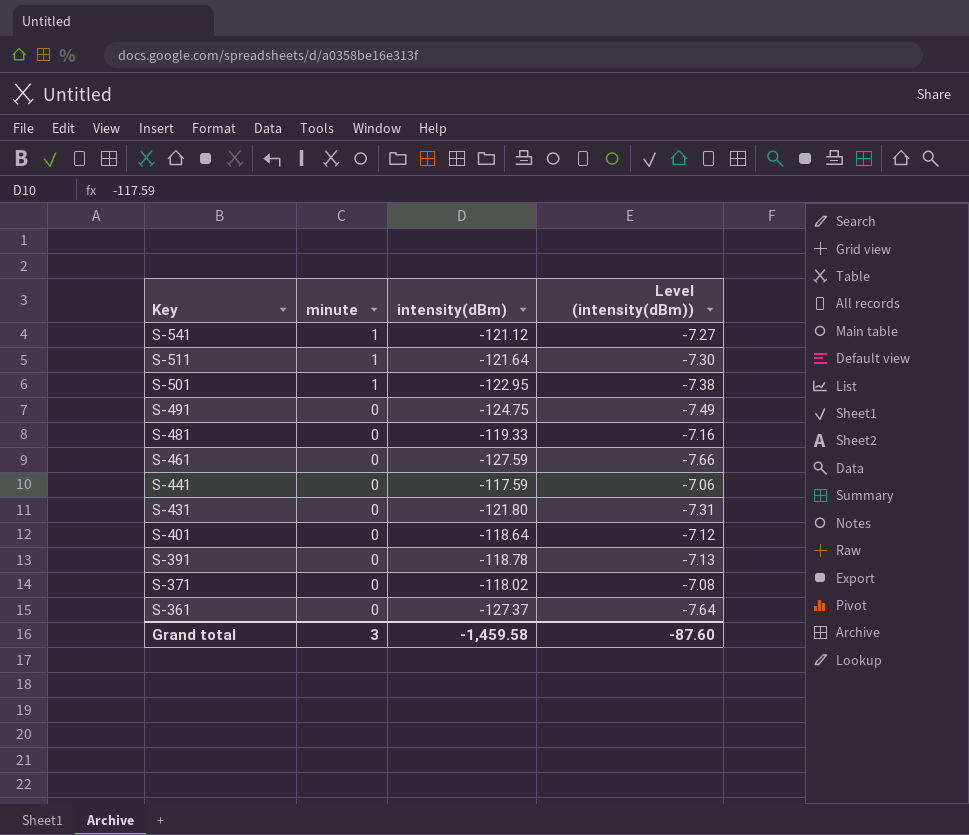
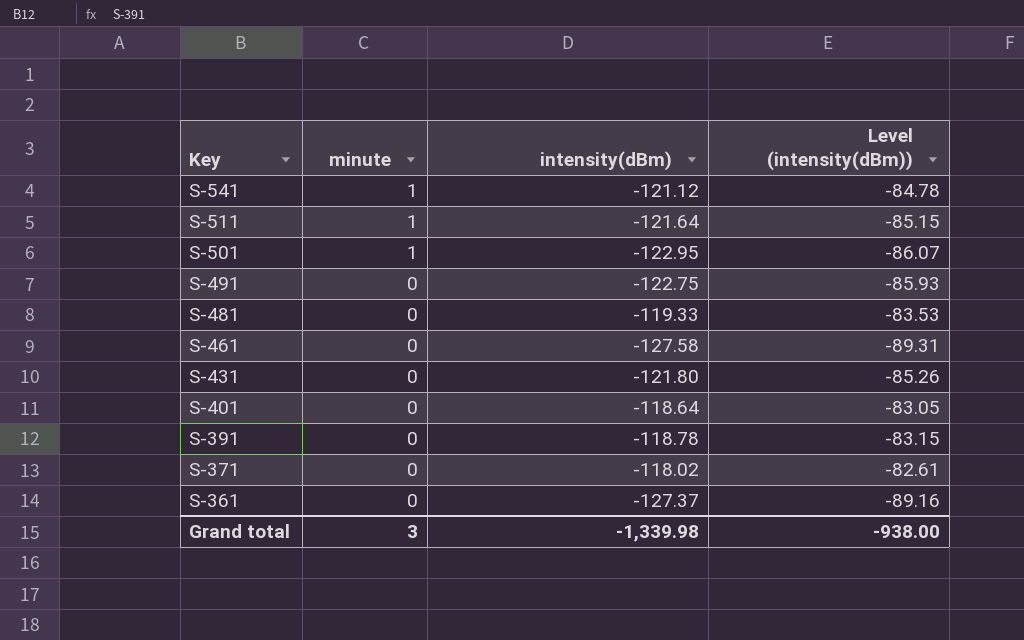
column Level (intensity(dBm)) | formula: [intensity(dBm)] * 0.06 -> [intensity(dBm)] * 0.7
row S-441: 0 | -117.59 | -7.06 -> none
S-491 | intensity(dBm): -124.75 -> -122.75
S-461 | intensity(dBm): -127.59 -> -127.58
Grand total | intensity(dBm): -1,459.58 -> -1,339.98
Grand total | Level (intensity(dBm)): -87.60 -> -938.00

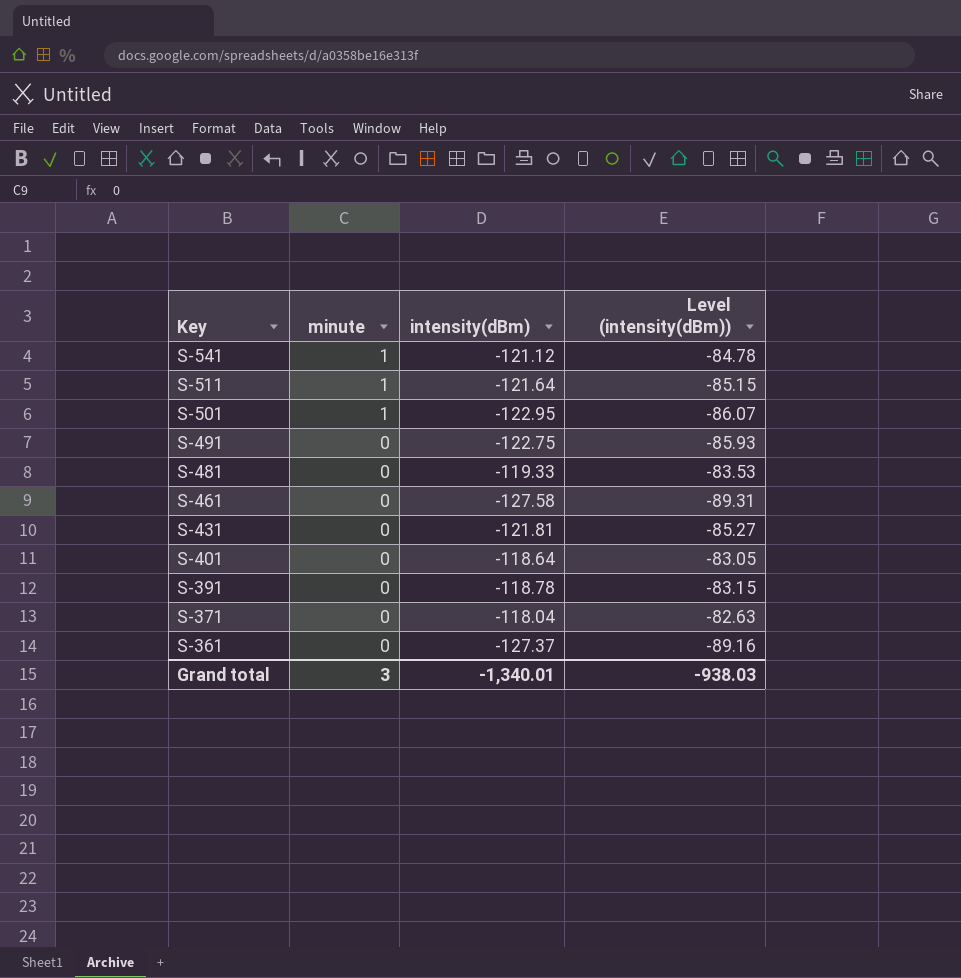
S-431 | intensity(dBm): -121.80 -> -121.81
S-431 | Level (intensity(dBm)): -85.26 -> -85.27
S-371 | intensity(dBm): -118.02 -> -118.04
S-371 | Level (intensity(dBm)): -82.61 -> -82.63
Grand total | intensity(dBm): -1,339.98 -> -1,340.01
Grand total | Level (intensity(dBm)): -938.00 -> -938.03

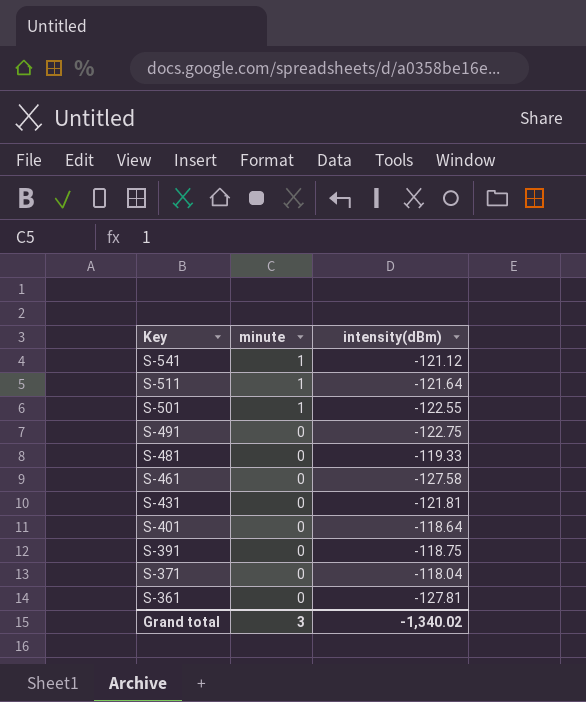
column Level (intensity(dBm)) | formula: [intensity(dBm)] * 0.7 -> none
S-501 | intensity(dBm): -122.95 -> -122.55
S-391 | intensity(dBm): -118.78 -> -118.75
S-361 | intensity(dBm): -127.37 -> -127.81
Grand total | intensity(dBm): -1,340.01 -> -1,340.02

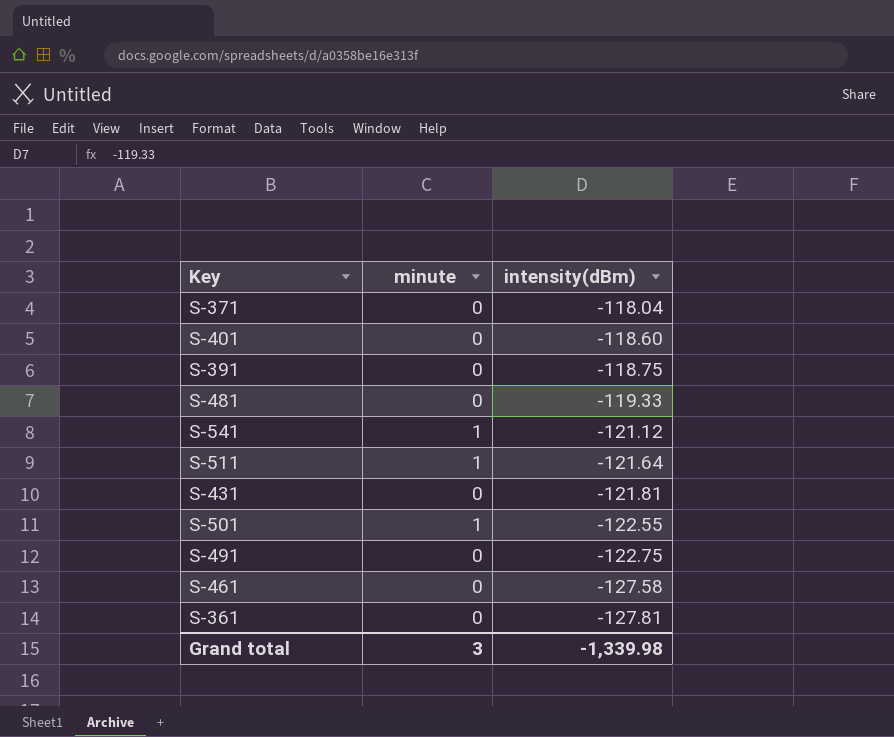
row order: Key descending -> intensity(dBm) descending
S-401 | intensity(dBm): -118.64 -> -118.60
Grand total | intensity(dBm): -1,340.02 -> -1,339.98

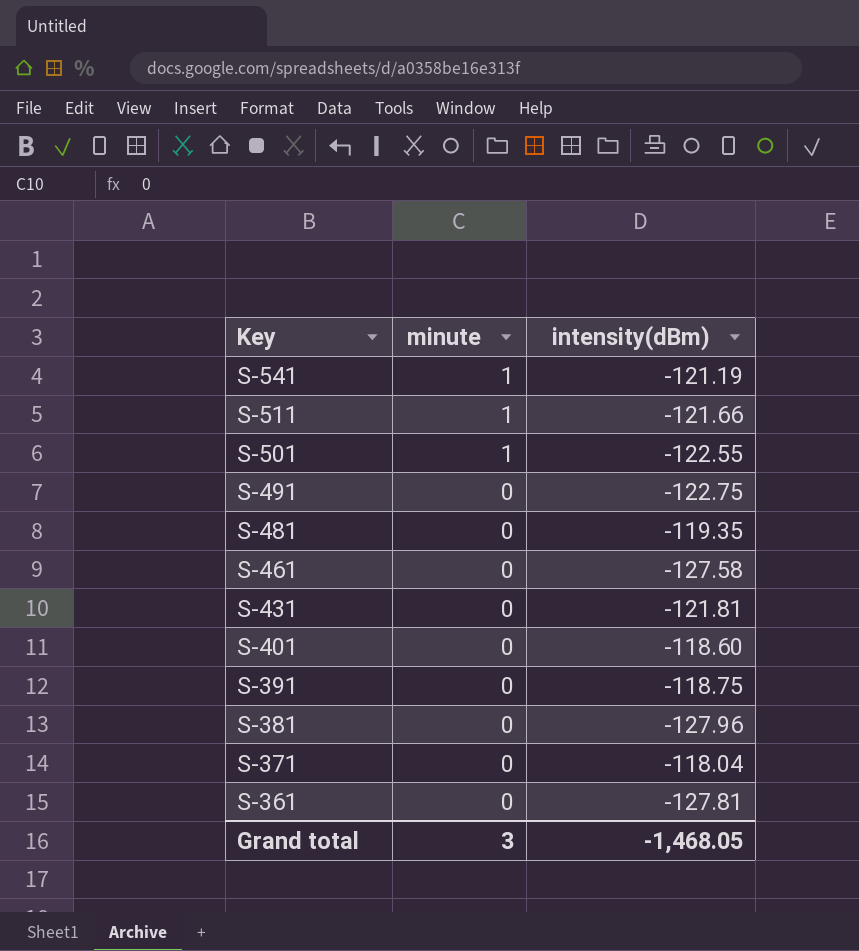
row order: intensity(dBm) descending -> Key descending
S-541 | intensity(dBm): -121.12 -> -121.19
S-511 | intensity(dBm): -121.64 -> -121.66
S-481 | intensity(dBm): -119.33 -> -119.35
row S-381: none -> 0 | -127.96
Grand total | intensity(dBm): -1,339.98 -> -1,468.05

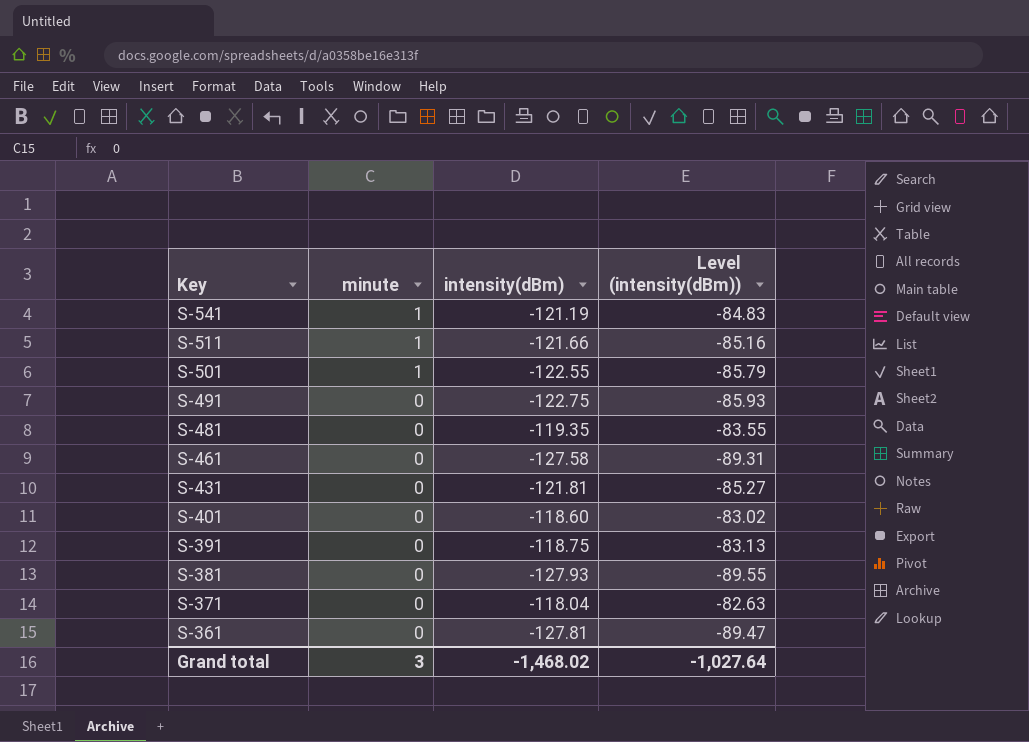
column Level (intensity(dBm)) | formula: none -> [intensity(dBm)] * 0.7
S-381 | intensity(dBm): -127.96 -> -127.93
Grand total | intensity(dBm): -1,468.05 -> -1,468.02

